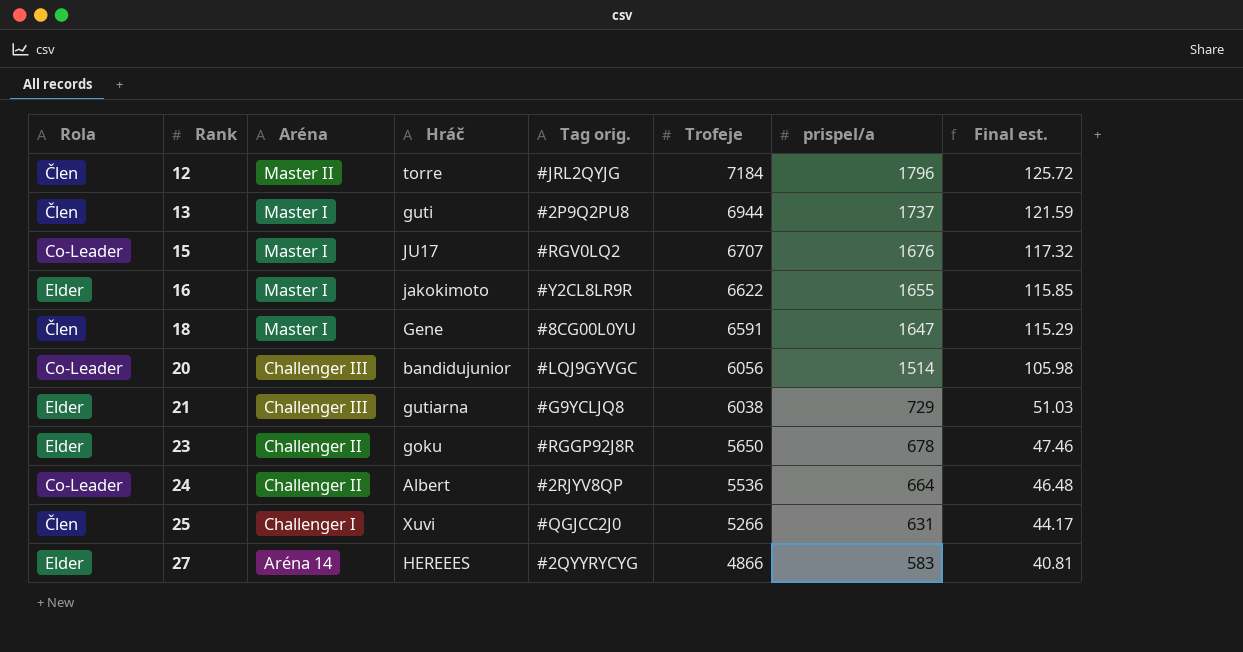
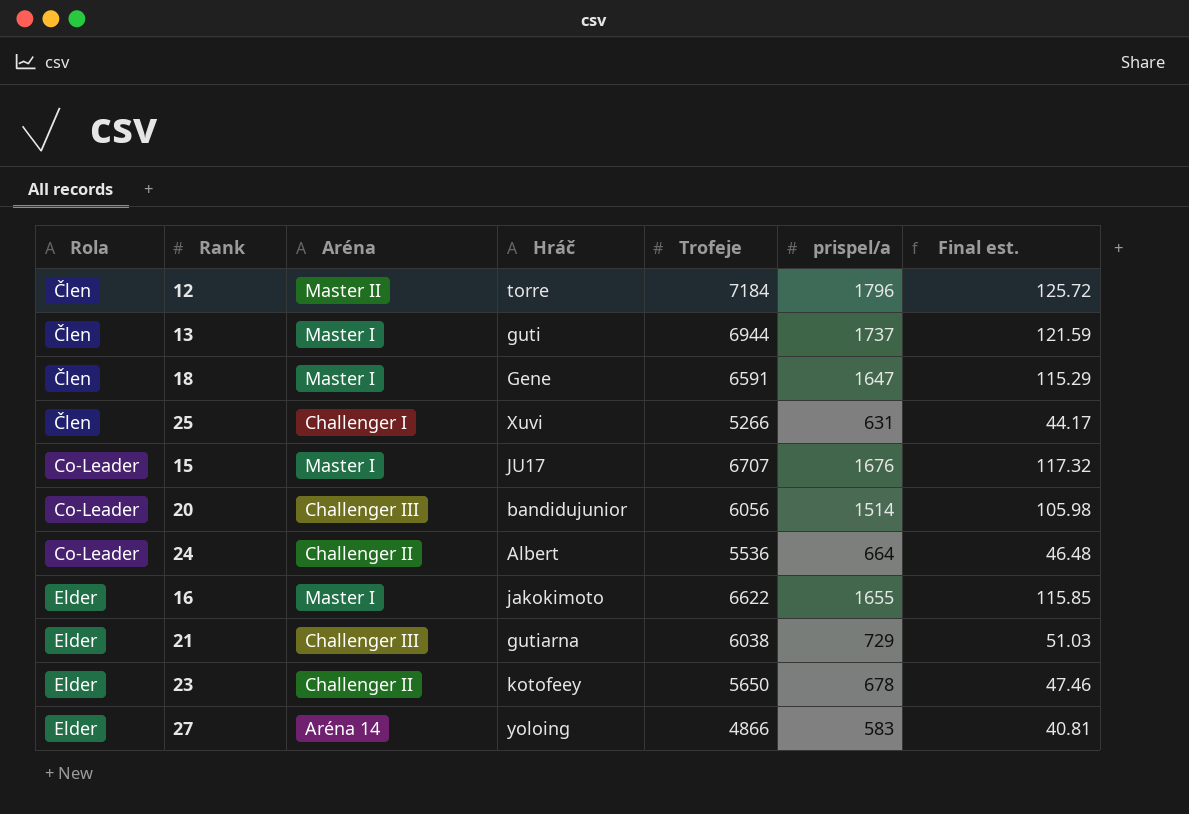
row order: Rank ascending -> Rola ascending
column Tag orig. | position: 5 -> none
23 | Hráč: goku -> kotofeey
27 | Hráč: HEREEES -> yoloing

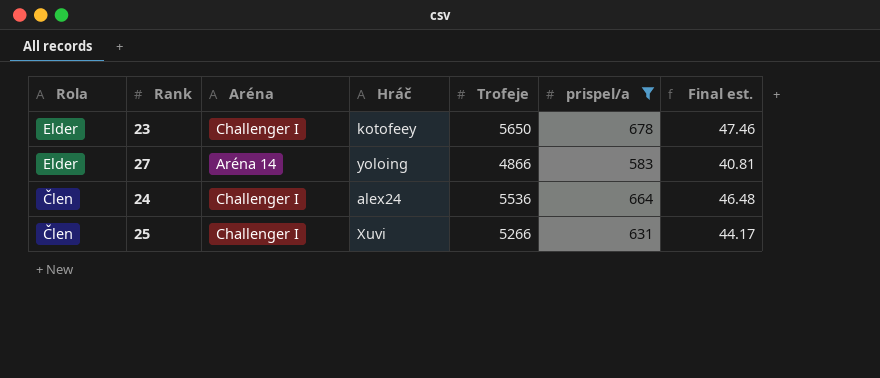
filter: none -> prispel/a <= 678
row order: Rola ascending -> Rola descending
23 | Aréna: Challenger II -> Challenger I
24 | Rola: Co-Leader -> Člen
24 | Aréna: Challenger II -> Challenger I
24 | Hráč: Albert -> alex24

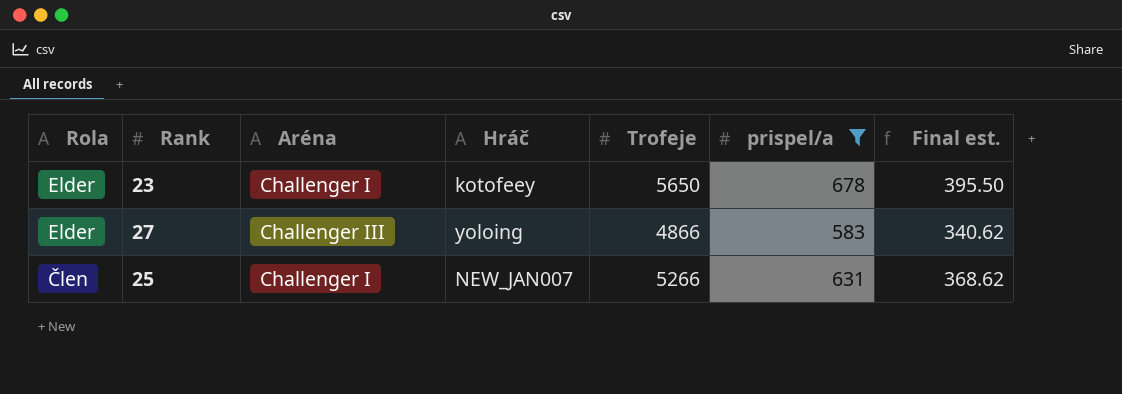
column Final est. | formula: [prispel/a] * 0.07 -> [Trofeje] * 0.07
row 24: Člen | Challenger I | alex24 | 5536 | 664 | 46.48 -> none
27 | Aréna: Aréna 14 -> Challenger III
25 | Hráč: Xuvi -> NEW_JAN007

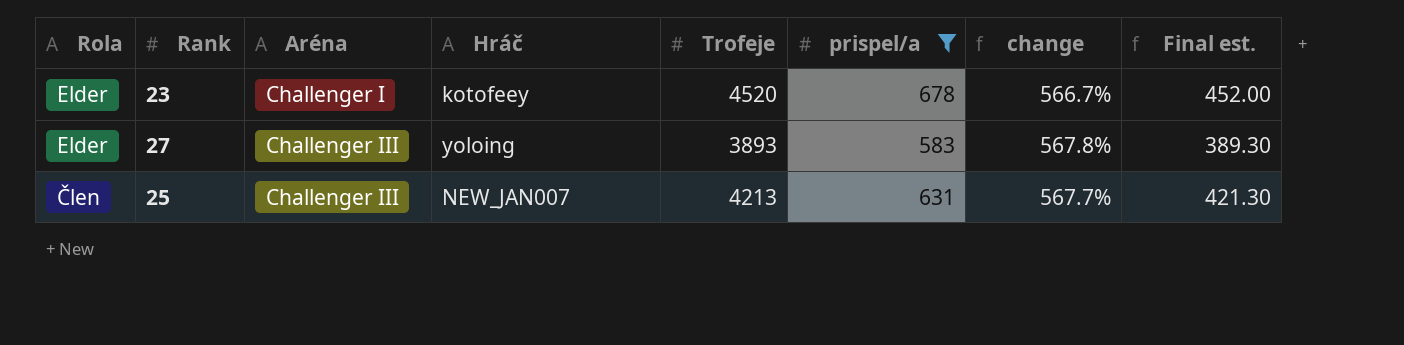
column change | formula: none -> ([Trofeje] - [prispel/a]) / [prispel/a]
column Final est. | formula: [Trofeje] * 0.07 -> [Trofeje] * 0.1
23 | Trofeje: 5650 -> 4520
27 | Trofeje: 4866 -> 3893
25 | Aréna: Challenger I -> Challenger III
25 | Trofeje: 5266 -> 4213

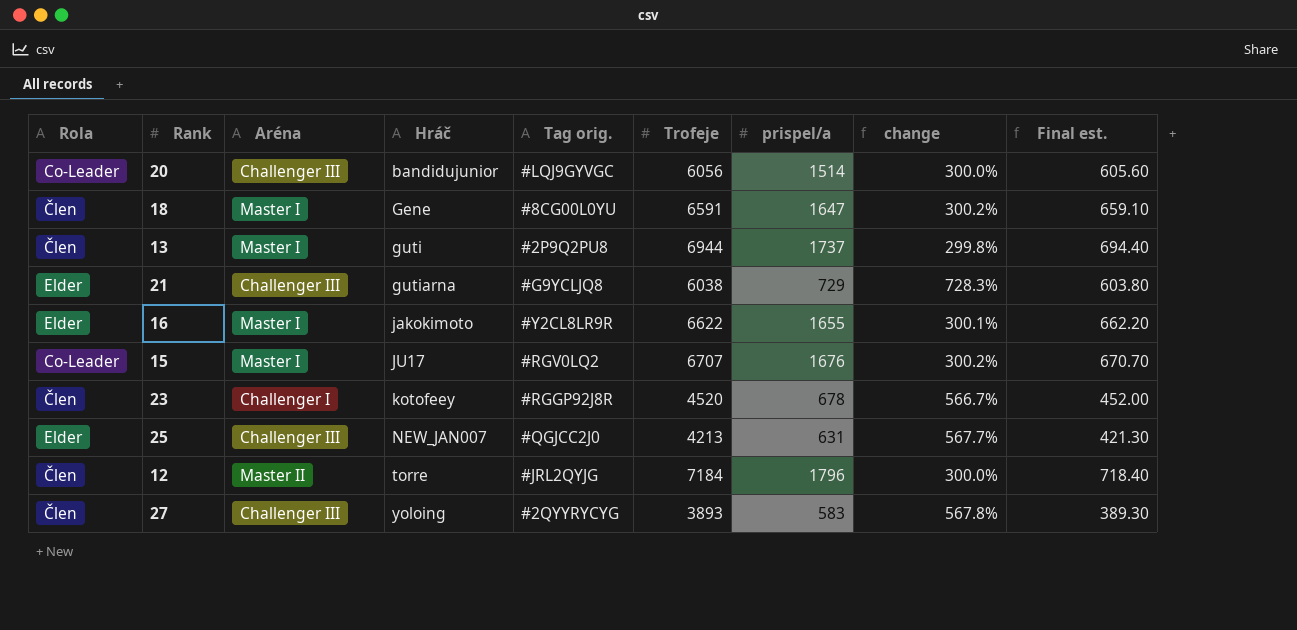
filter: prispel/a <= 678 -> none
row order: Rola descending -> Hráč ascending
column Tag orig. | position: none -> 5
23 | Rola: Elder -> Člen
25 | Rola: Člen -> Elder
27 | Rola: Elder -> Člen

